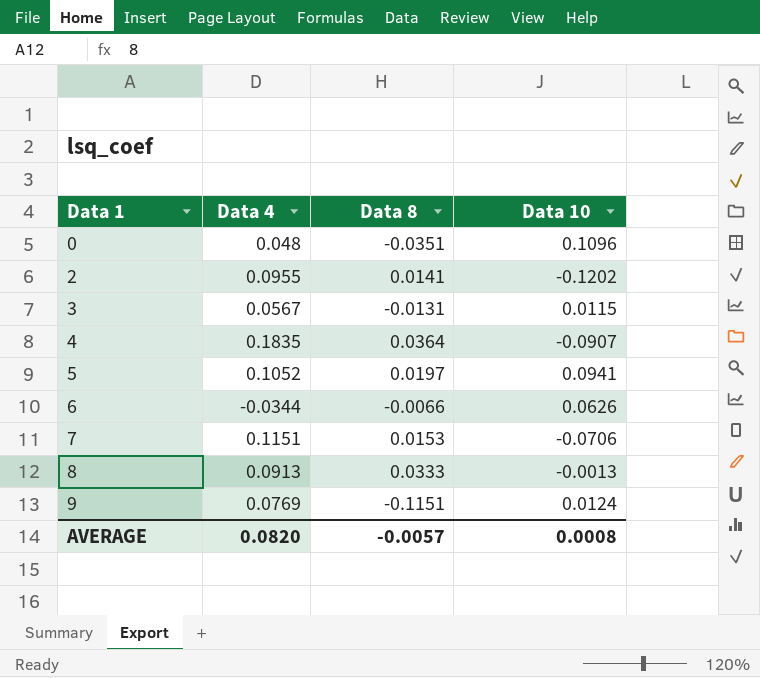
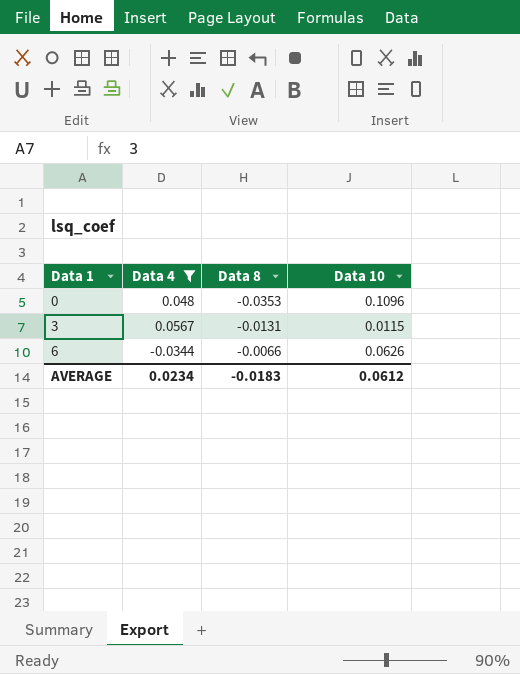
filter: none -> Data 4 <= 0.0567
0 | Data 8: -0.0351 -> -0.0353
AVERAGE | Data 4: 0.0820 -> 0.0234
AVERAGE | Data 8: -0.0057 -> -0.0183
AVERAGE | Data 10: 0.0008 -> 0.0612

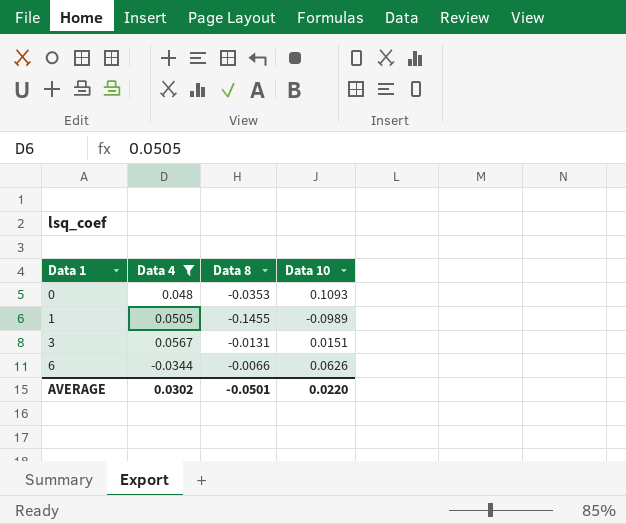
0 | Data 10: 0.1096 -> 0.1093
row 1: none -> 0.0505 | -0.1455 | -0.0989
3 | Data 10: 0.0115 -> 0.0151
AVERAGE | Data 4: 0.0234 -> 0.0302
AVERAGE | Data 8: -0.0183 -> -0.0501
AVERAGE | Data 10: 0.0612 -> 0.0220

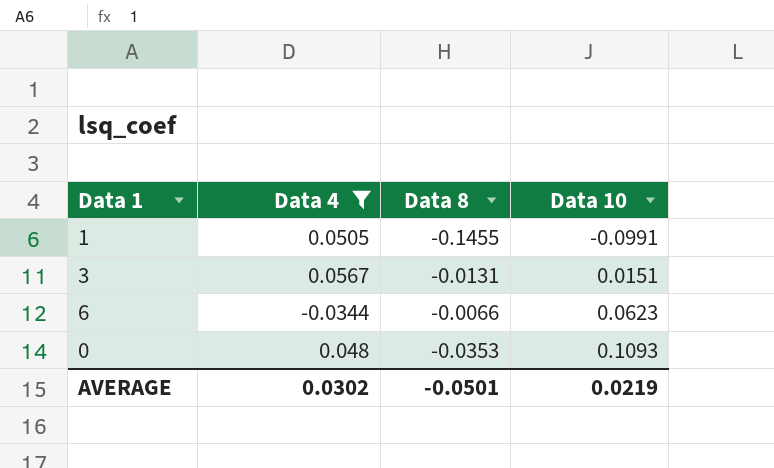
row order: Data 1 ascending -> Data 10 ascending
1 | Data 10: -0.0989 -> -0.0991
6 | Data 10: 0.0626 -> 0.0623
AVERAGE | Data 10: 0.0220 -> 0.0219

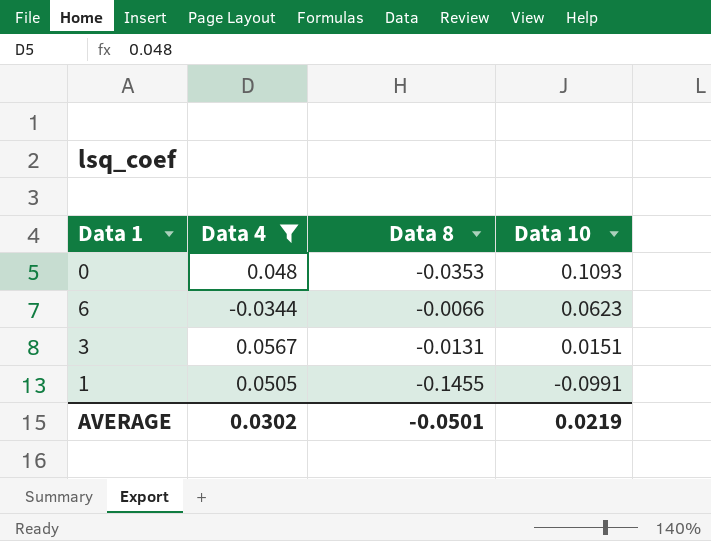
row order: Data 10 ascending -> Data 10 descending

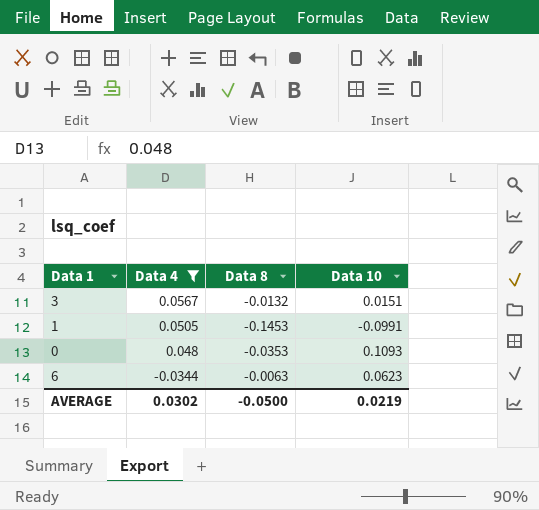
row order: Data 10 descending -> Data 4 descending
3 | Data 8: -0.0131 -> -0.0132
1 | Data 8: -0.1455 -> -0.1453
6 | Data 8: -0.0066 -> -0.0063
AVERAGE | Data 8: -0.0501 -> -0.0500

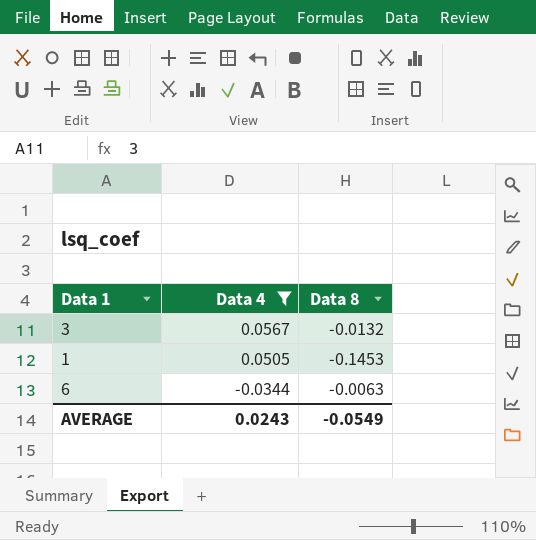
column Data 10 | position: 4 -> none
row 0: 0.048 | -0.0353 | 0.1093 -> none
AVERAGE | Data 4: 0.0302 -> 0.0243
AVERAGE | Data 8: -0.0500 -> -0.0549

